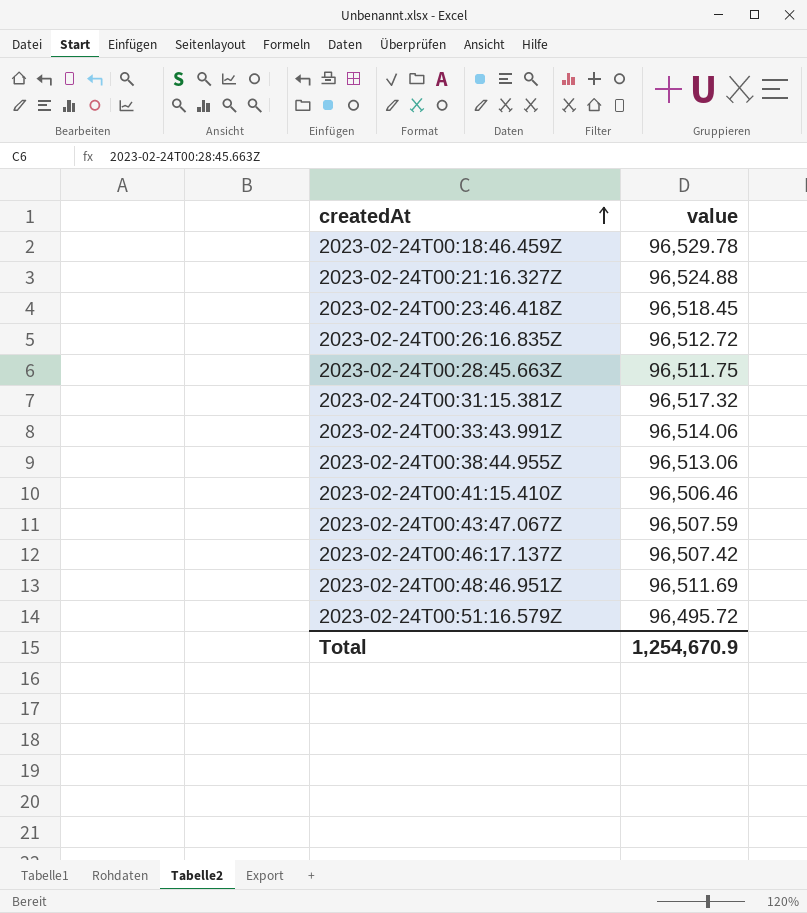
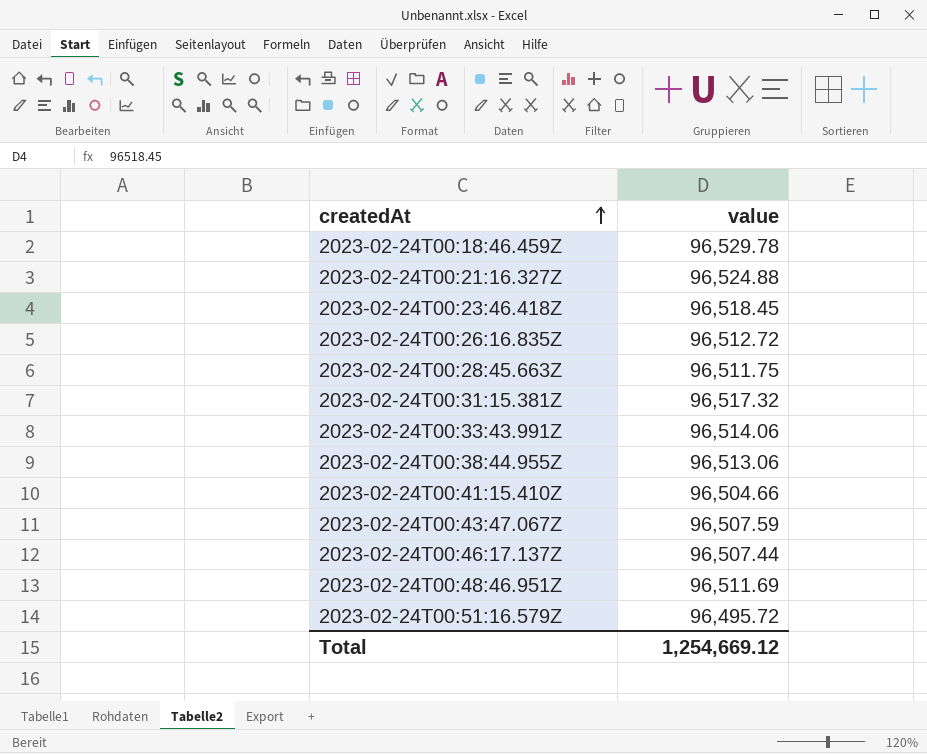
2023-02-24T00:41:15.410Z | value: 96,506.46 -> 96,504.66
2023-02-24T00:46:17.137Z | value: 96,507.42 -> 96,507.44
Total | value: 1,254,670.9 -> 1,254,669.12

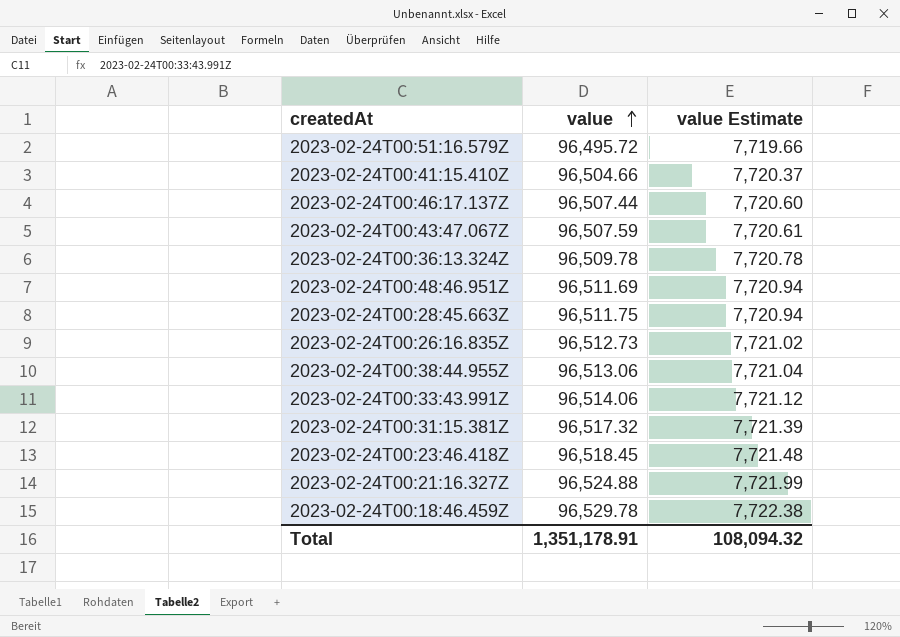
row order: createdAt ascending -> value ascending
column value Estimate | formula: none -> [value] * 0.08
row 2023-02-24T00:36:13.324Z: none -> 96,509.78 | 7,720.78
2023-02-24T00:26:16.835Z | value: 96,512.72 -> 96,512.73
Total | value: 1,254,669.12 -> 1,351,178.91

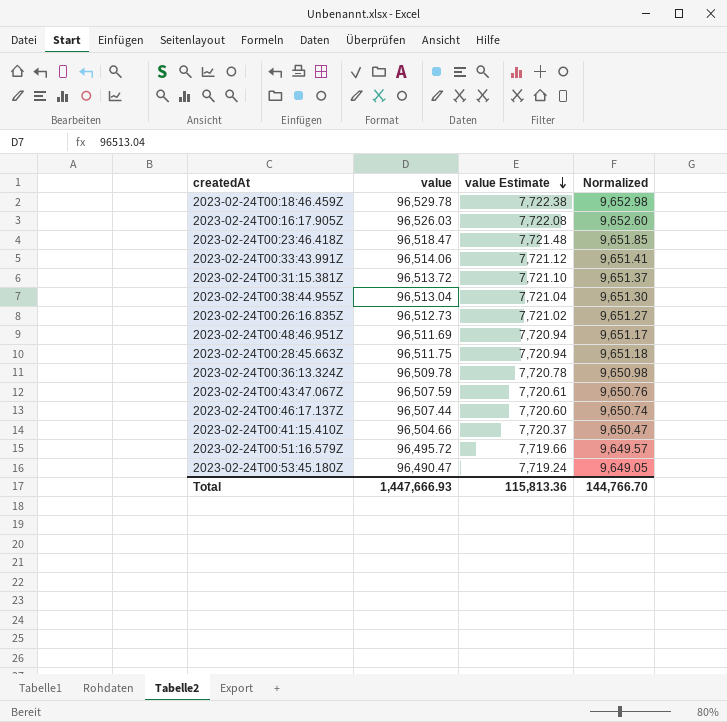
row order: value ascending -> value Estimate descending
column Normalized | formula: none -> [value] * 0.1
row 2023-02-24T00:21:16.327Z: 96,524.88 | 7,721.99 -> none
row 2023-02-24T00:16:17.905Z: none -> 96,526.03 | 7,722.08 | 9,652.60
2023-02-24T00:23:46.418Z | value: 96,518.45 -> 96,518.47
2023-02-24T00:31:15.381Z | value: 96,517.32 -> 96,513.72
2023-02-24T00:31:15.381Z | value Estimate: 7,721.39 -> 7,721.10
2023-02-24T00:38:44.955Z | value: 96,513.06 -> 96,513.04
row 2023-02-24T00:53:45.180Z: none -> 96,490.47 | 7,719.24 | 9,649.05
Total | value: 1,351,178.91 -> 1,447,666.93
Total | value Estimate: 108,094.32 -> 115,813.36

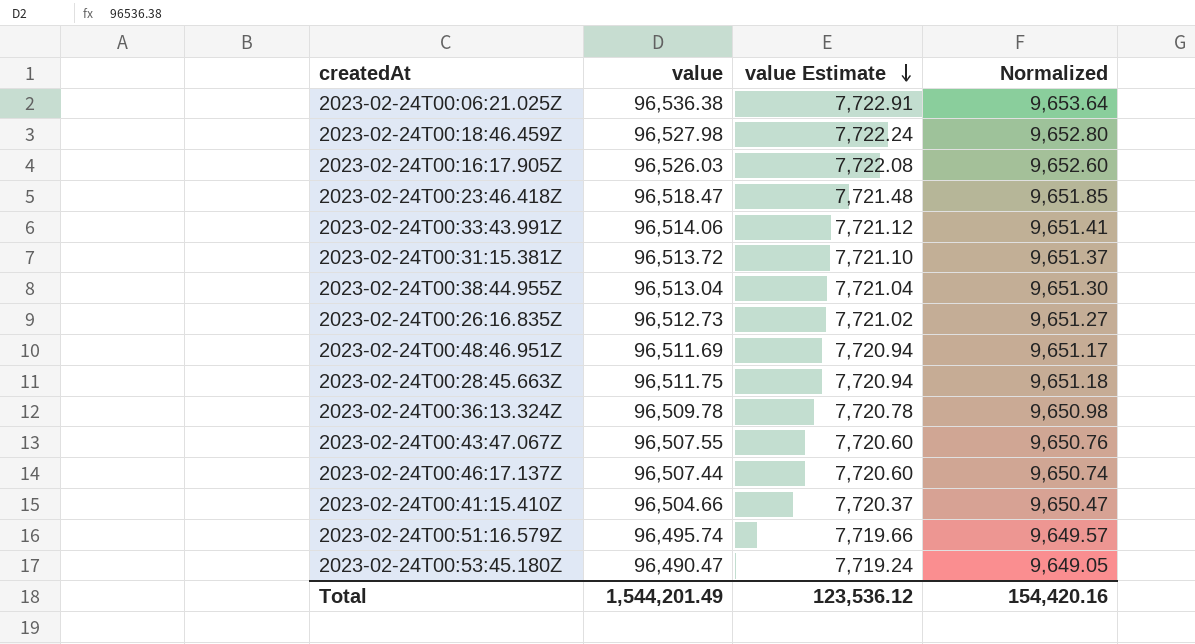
row 2023-02-24T00:06:21.025Z: none -> 96,536.38 | 7,722.91 | 9,653.64
2023-02-24T00:18:46.459Z | value: 96,529.78 -> 96,527.98
2023-02-24T00:18:46.459Z | value Estimate: 7,722.38 -> 7,722.24
2023-02-24T00:18:46.459Z | Normalized: 9,652.98 -> 9,652.80
2023-02-24T00:43:47.067Z | value: 96,507.59 -> 96,507.55
2023-02-24T00:43:47.067Z | value Estimate: 7,720.61 -> 7,720.60
2023-02-24T00:51:16.579Z | value: 96,495.72 -> 96,495.74
Total | value: 1,447,666.93 -> 1,544,201.49
Total | value Estimate: 115,813.36 -> 123,536.12
Total | Normalized: 144,766.70 -> 154,420.16

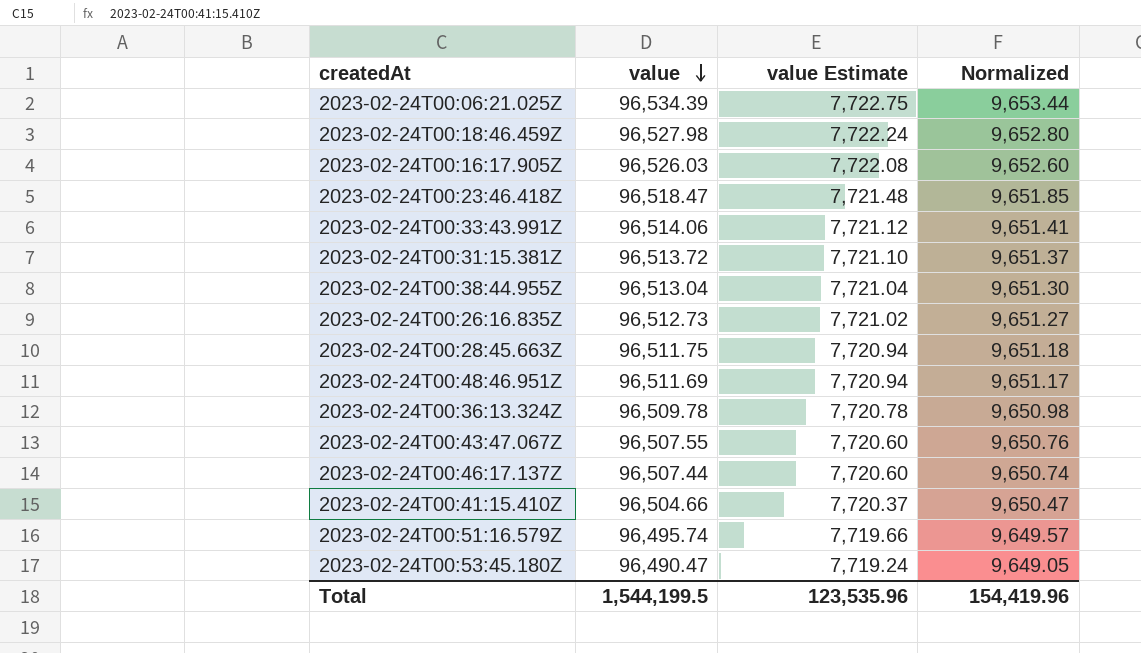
row order: value Estimate descending -> value descending
2023-02-24T00:06:21.025Z | value: 96,536.38 -> 96,534.39
2023-02-24T00:06:21.025Z | value Estimate: 7,722.91 -> 7,722.75
2023-02-24T00:06:21.025Z | Normalized: 9,653.64 -> 9,653.44
Total | value: 1,544,201.49 -> 1,544,199.5
Total | value Estimate: 123,536.12 -> 123,535.96
Total | Normalized: 154,420.16 -> 154,419.96

